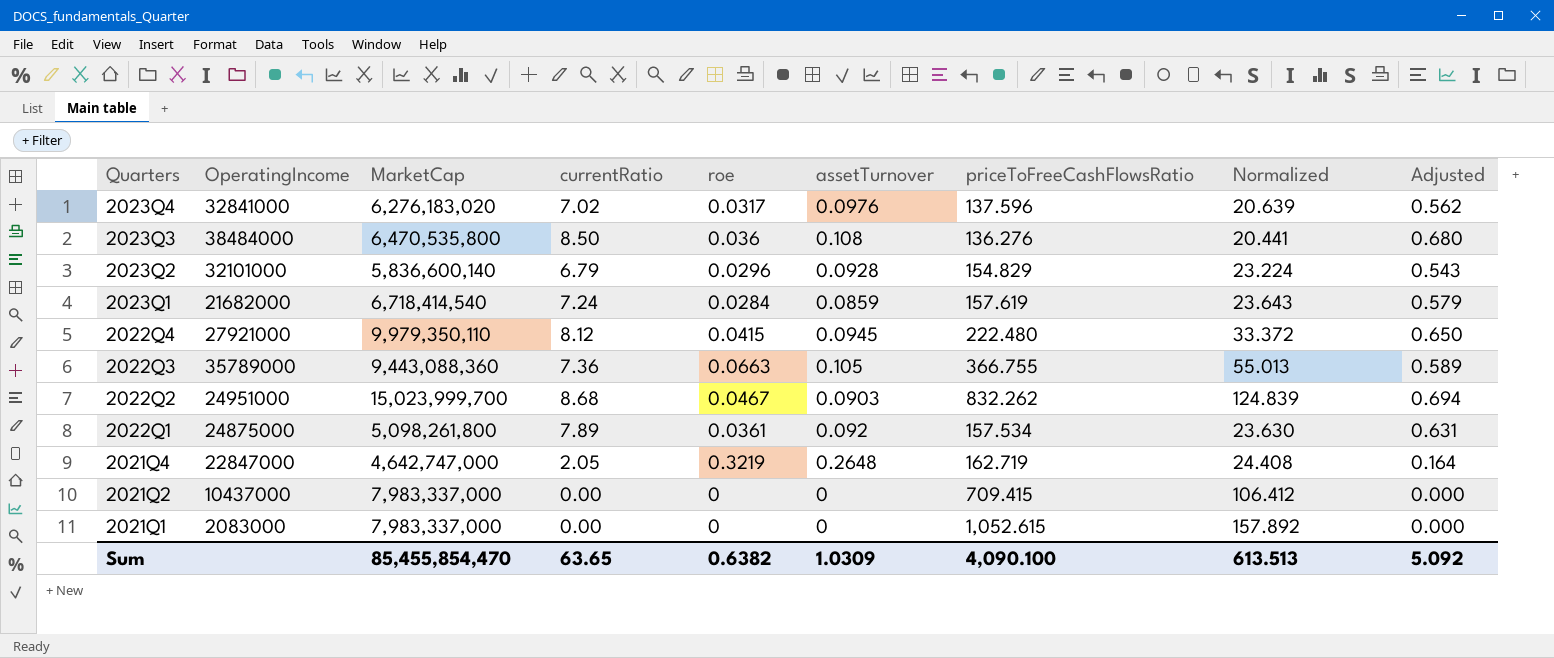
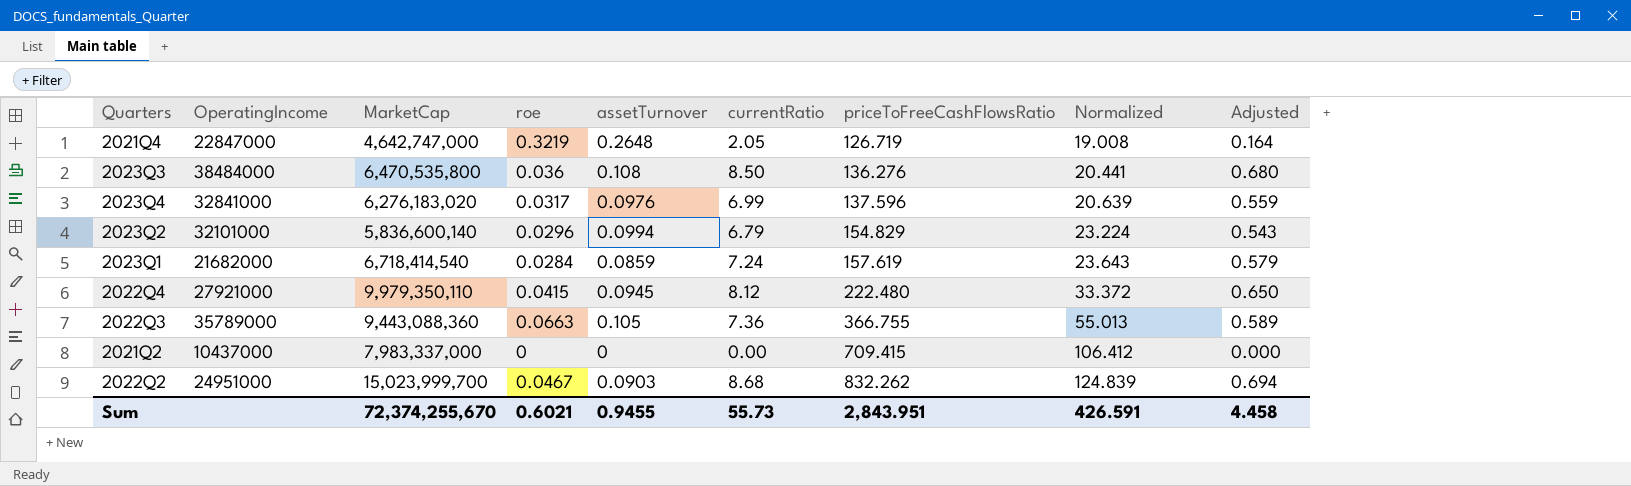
row order: Quarters descending -> priceToFreeCashFlowsRatio ascending
column currentRatio | position: 4 -> 6
row 2022Q1: 24875000 | 5,098,261,800 | 7.89 | 0.0361 | 0.092 | 157.534 | 23.630 | 0.631 -> none
row 2021Q1: 2083000 | 7,983,337,000 | 0.00 | 0 | 0 | 1,052.615 | 157.892 | 0.000 -> none
2021Q4 | priceToFreeCashFlowsRatio: 162.719 -> 126.719
2021Q4 | Normalized: 24.408 -> 19.008
2023Q4 | currentRatio: 7.02 -> 6.99
2023Q4 | Adjusted: 0.562 -> 0.559
2023Q2 | assetTurnover: 0.0928 -> 0.0994
Sum | MarketCap: 85,455,854,470 -> 72,374,255,670
Sum | roe: 0.6382 -> 0.6021
Sum | assetTurnover: 1.0309 -> 0.9455
Sum | currentRatio: 63.65 -> 55.73
Sum | priceToFreeCashFlowsRatio: 4,090.100 -> 2,843.951
Sum | Normalized: 613.513 -> 426.591
Sum | Adjusted: 5.092 -> 4.458

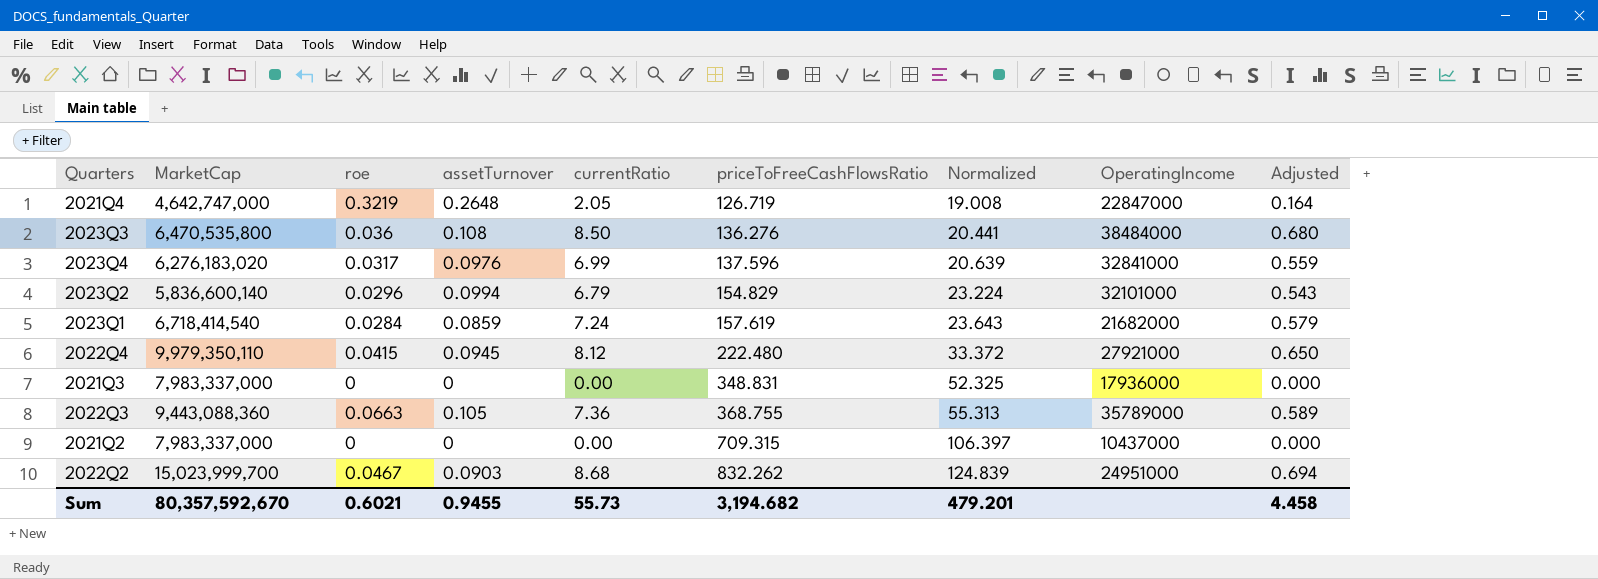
column OperatingIncome | position: 2 -> 8
row 2021Q3: none -> 7,983,337,000 | 0 | 0 | 0.00 | 348.831 | 52.325 | 17936000 | 0.000
2022Q3 | priceToFreeCashFlowsRatio: 366.755 -> 368.755
2022Q3 | Normalized: 55.013 -> 55.313
2021Q2 | priceToFreeCashFlowsRatio: 709.415 -> 709.315
2021Q2 | Normalized: 106.412 -> 106.397
Sum | MarketCap: 72,374,255,670 -> 80,357,592,670
Sum | priceToFreeCashFlowsRatio: 2,843.951 -> 3,194.682
Sum | Normalized: 426.591 -> 479.201

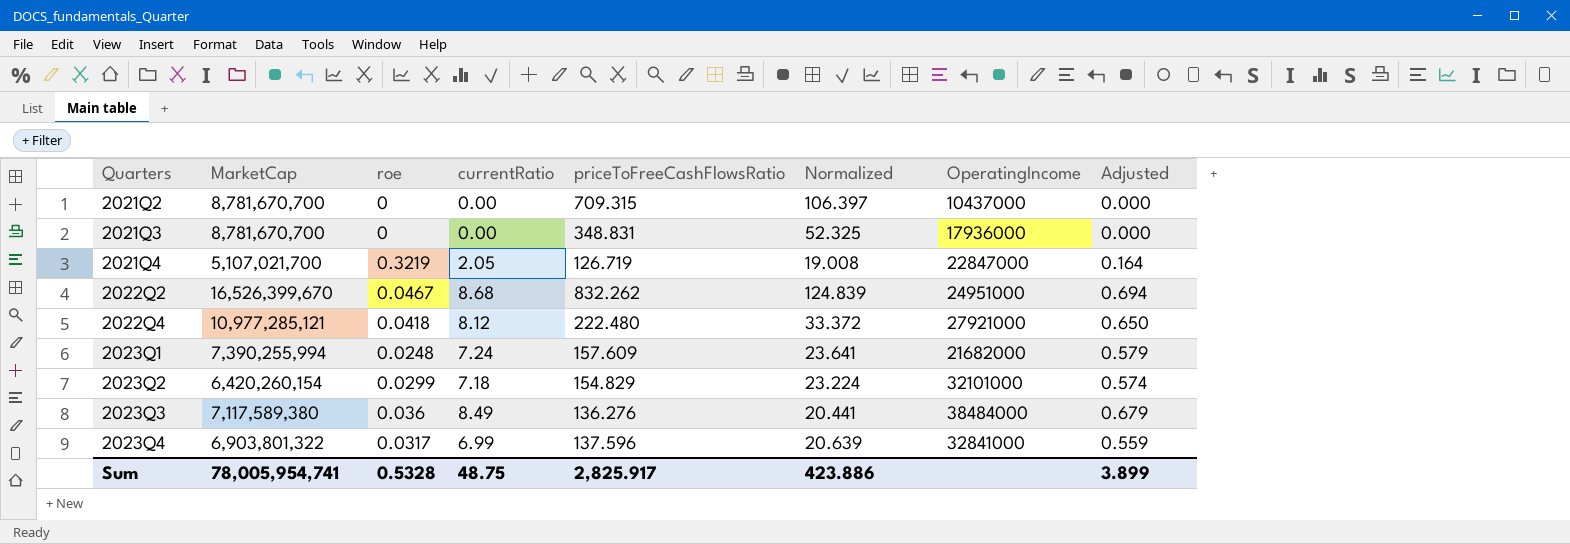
row order: priceToFreeCashFlowsRatio ascending -> Quarters ascending
column assetTurnover | position: 4 -> none
row 2022Q3: 9,443,088,360 | 0.0663 | 0.105 | 7.36 | 368.755 | 55.313 | 35789000 | 0.589 -> none
2021Q2 | MarketCap: 7,983,337,000 -> 8,781,670,700
2021Q3 | MarketCap: 7,983,337,000 -> 8,781,670,700
2021Q4 | MarketCap: 4,642,747,000 -> 5,107,021,700
2022Q2 | MarketCap: 15,023,999,700 -> 16,526,399,670
2022Q4 | MarketCap: 9,979,350,110 -> 10,977,285,121
2022Q4 | roe: 0.0415 -> 0.0418
2023Q1 | MarketCap: 6,718,414,540 -> 7,390,255,994
2023Q1 | roe: 0.0284 -> 0.0248
2023Q1 | priceToFreeCashFlowsRatio: 157.619 -> 157.609
2023Q1 | Normalized: 23.643 -> 23.641
2023Q2 | MarketCap: 5,836,600,140 -> 6,420,260,154
2023Q2 | roe: 0.0296 -> 0.0299
2023Q2 | currentRatio: 6.79 -> 7.18
2023Q2 | Adjusted: 0.543 -> 0.574
2023Q3 | MarketCap: 6,470,535,800 -> 7,117,589,380
2023Q3 | currentRatio: 8.50 -> 8.49
2023Q3 | Adjusted: 0.680 -> 0.679
2023Q4 | MarketCap: 6,276,183,020 -> 6,903,801,322
Sum | MarketCap: 80,357,592,670 -> 78,005,954,741
Sum | roe: 0.6021 -> 0.5328
Sum | currentRatio: 55.73 -> 48.75
Sum | priceToFreeCashFlowsRatio: 3,194.682 -> 2,825.917
Sum | Normalized: 479.201 -> 423.886
Sum | Adjusted: 4.458 -> 3.899

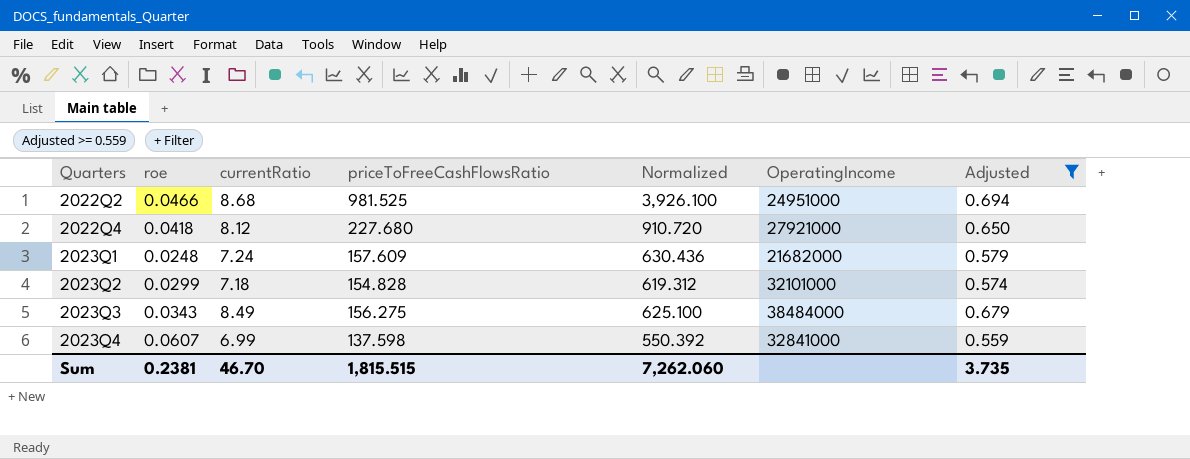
filter: none -> Adjusted >= 0.559
column MarketCap | position: 2 -> none
column Normalized | formula: [priceToFreeCashFlowsRatio] * 0.15 -> [priceToFreeCashFlowsRatio] * 4
2022Q2 | roe: 0.0467 -> 0.0466
2022Q2 | priceToFreeCashFlowsRatio: 832.262 -> 981.525
2022Q4 | priceToFreeCashFlowsRatio: 222.480 -> 227.680
2023Q2 | priceToFreeCashFlowsRatio: 154.829 -> 154.828
2023Q3 | roe: 0.036 -> 0.0343
2023Q3 | priceToFreeCashFlowsRatio: 136.276 -> 156.275
2023Q4 | roe: 0.0317 -> 0.0607
2023Q4 | priceToFreeCashFlowsRatio: 137.596 -> 137.598
Sum | roe: 0.5328 -> 0.2381
Sum | currentRatio: 48.75 -> 46.70
Sum | priceToFreeCashFlowsRatio: 2,825.917 -> 1,815.515
Sum | Normalized: 423.886 -> 7,262.060
Sum | Adjusted: 3.899 -> 3.735

